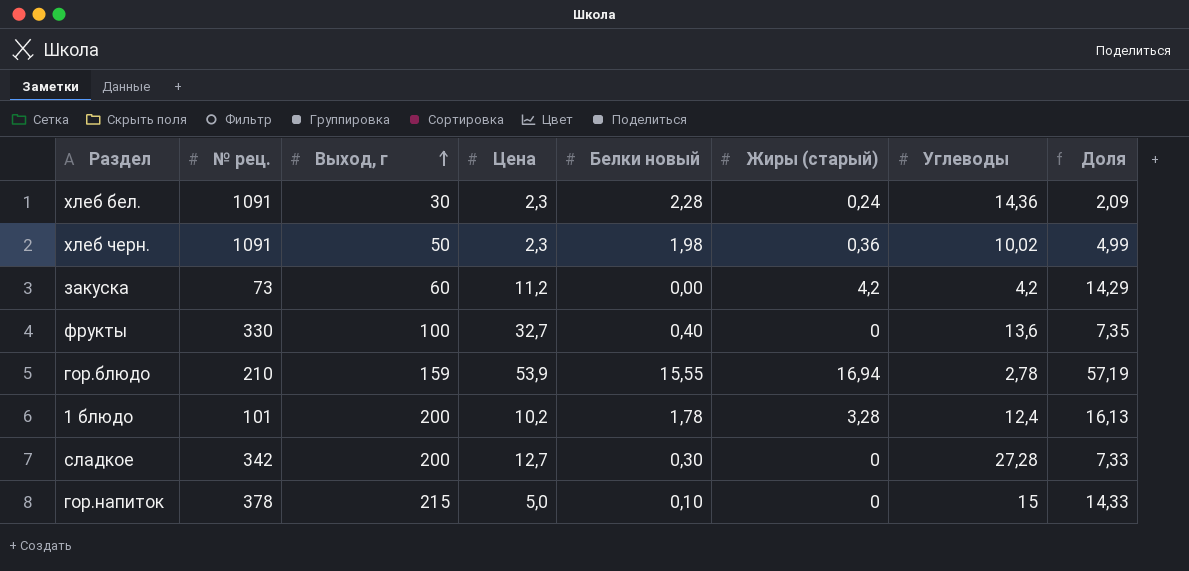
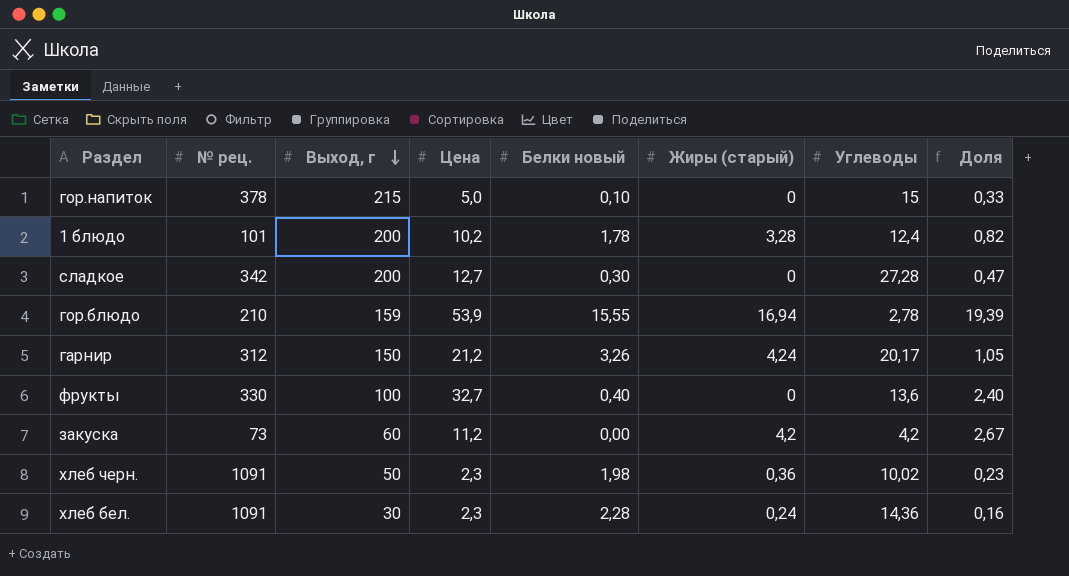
row order: Выход, г ascending -> Выход, г descending
column Доля | formula: [Выход, г] / [Углеводы] -> [Цена] / [Углеводы]
row гарнир: none -> 312 | 150 | 21,2 | 3,26 | 4,24 | 20,17 | 1,05

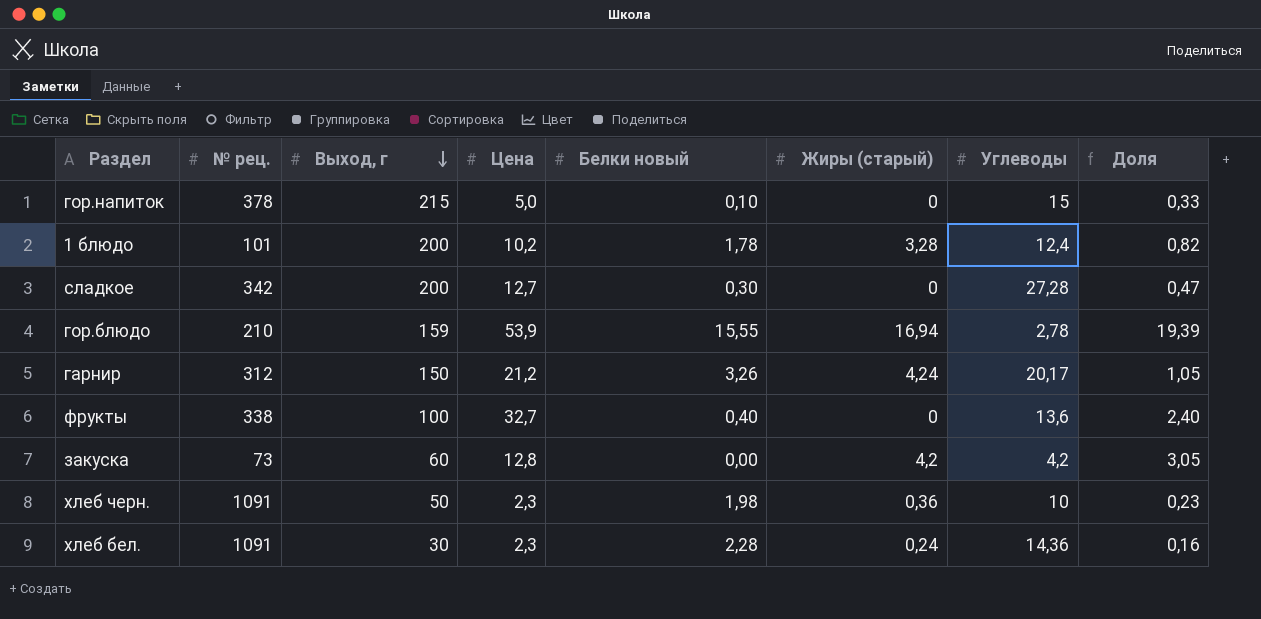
фрукты | № рец.: 330 -> 338
закуска | Цена: 11,2 -> 12,8
закуска | Доля: 2,67 -> 3,05
хлеб черн. | Углеводы: 10,02 -> 10

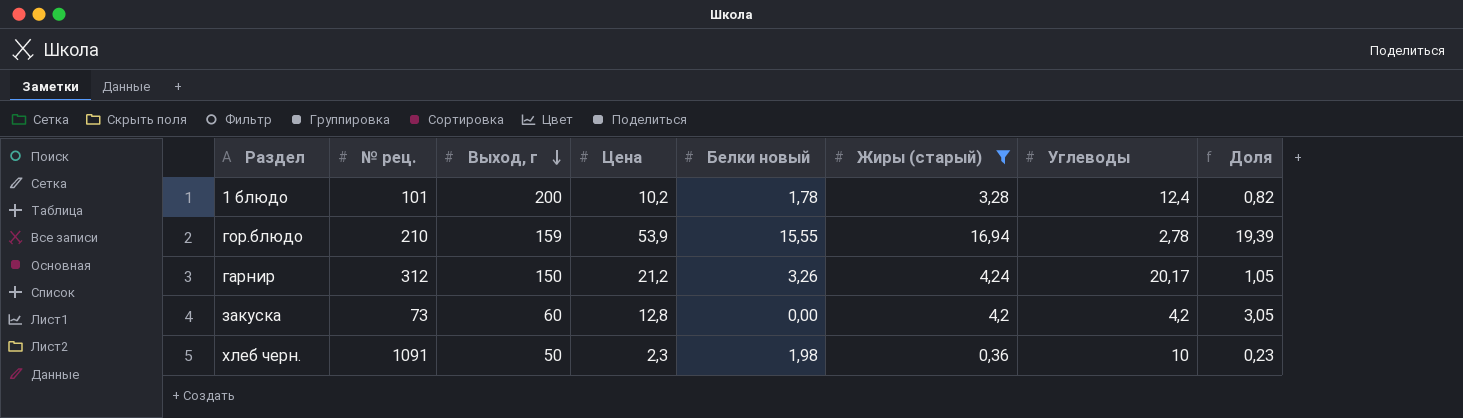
filter: none -> Жиры (старый) >= 0,36

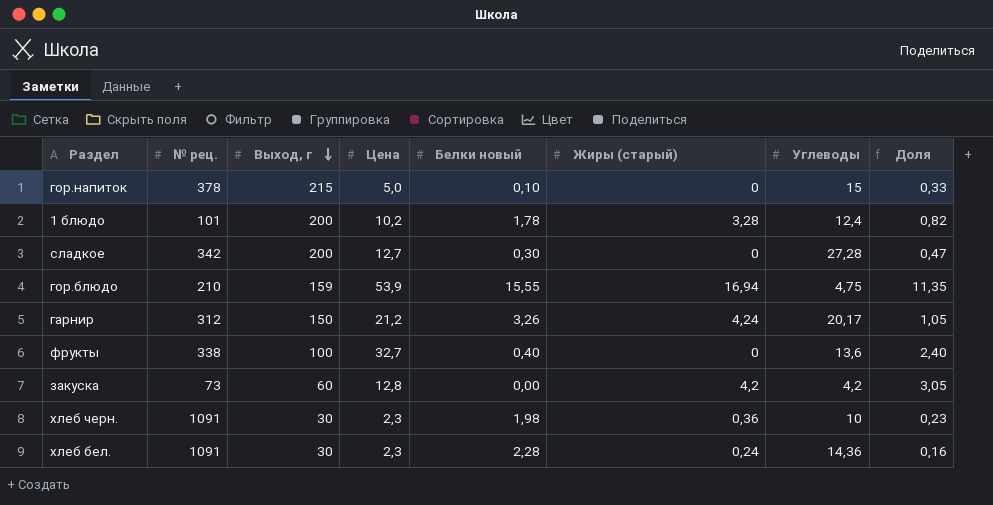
filter: Жиры (старый) >= 0,36 -> none
гор.блюдо | Углеводы: 2,78 -> 4,75
гор.блюдо | Доля: 19,39 -> 11,35
хлеб черн. | Выход, г: 50 -> 30

